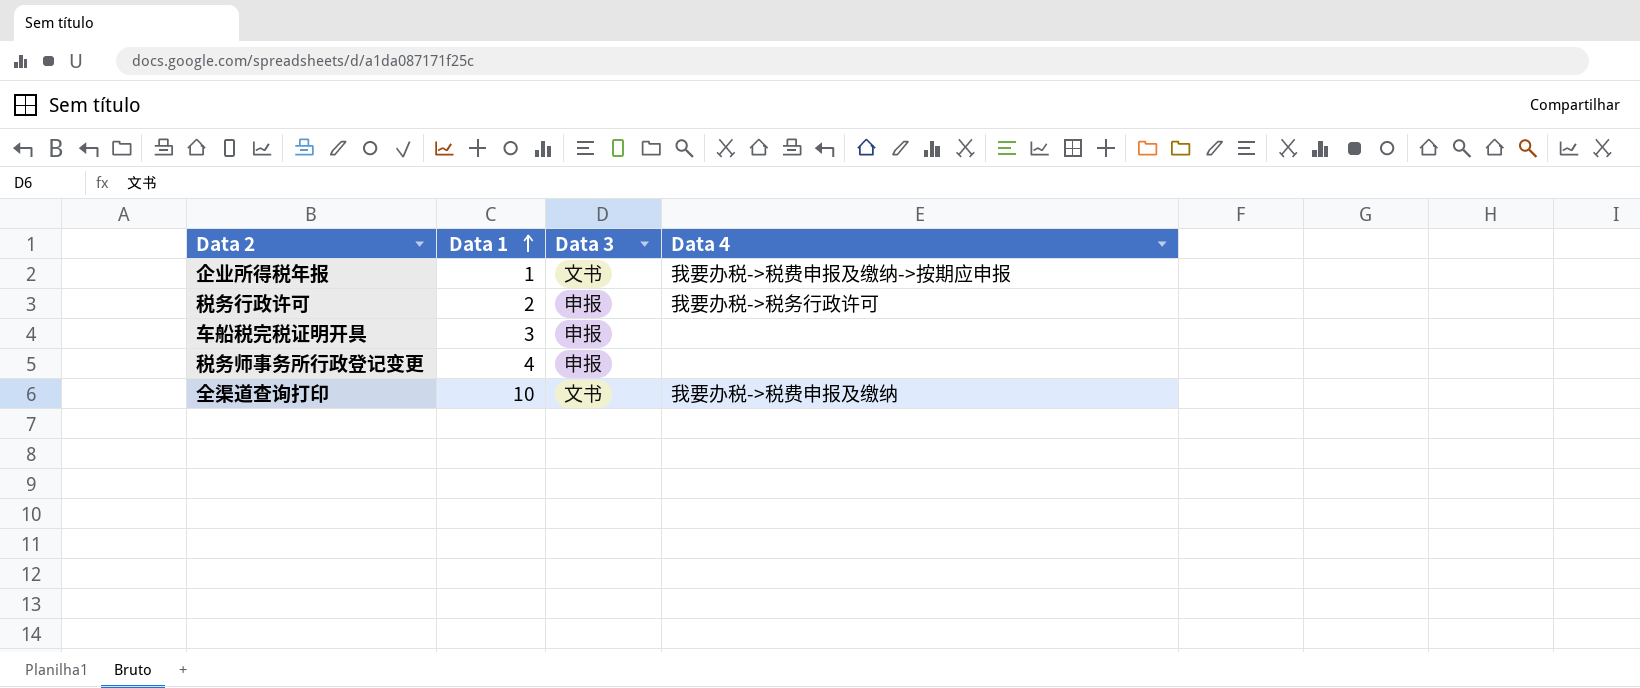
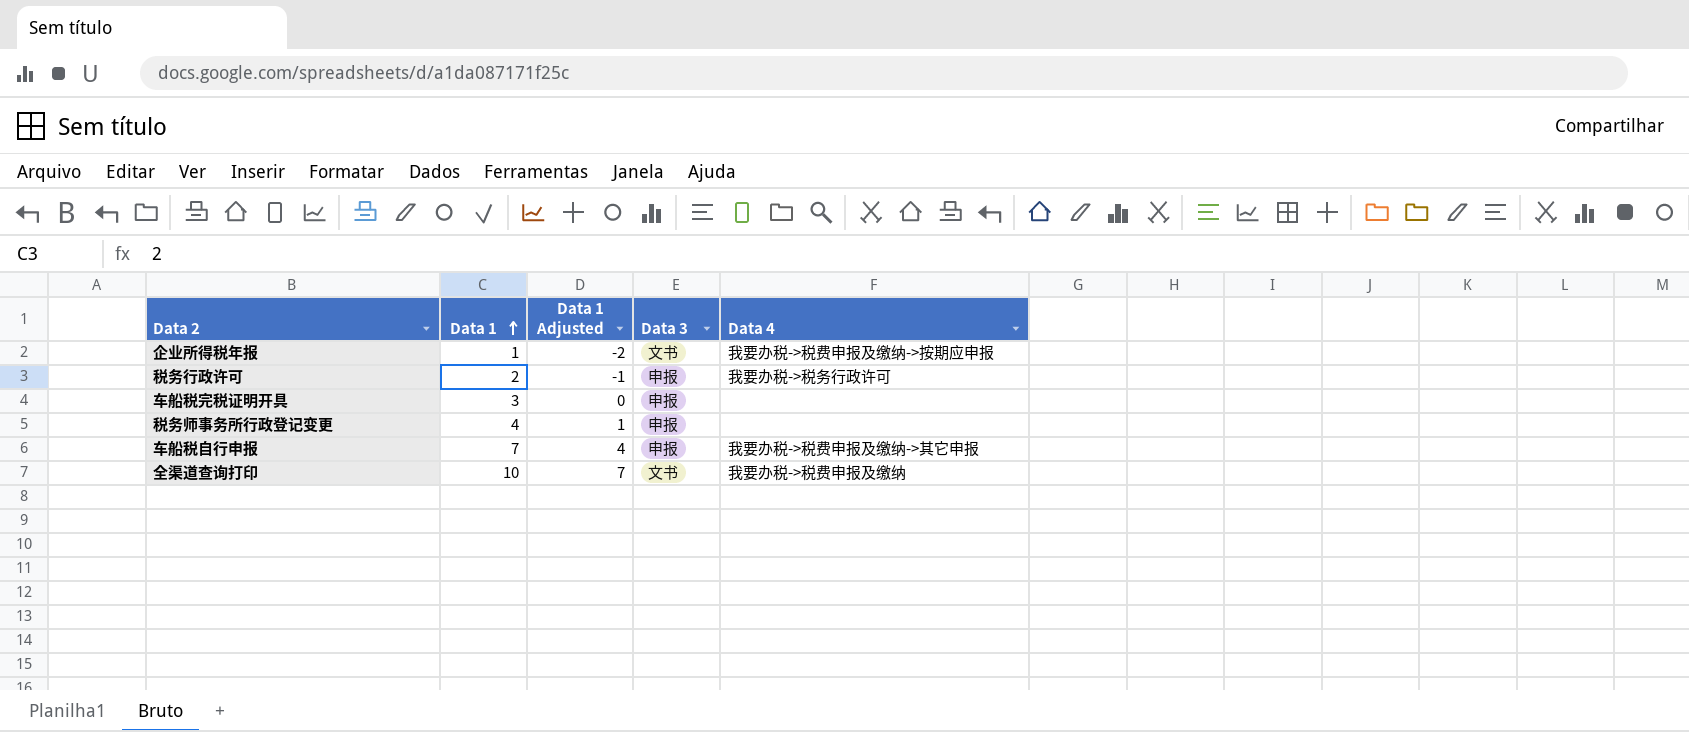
column Data 1 Adjusted | formula: none -> [Data 1] - 3
row 车船税自行申报: none -> 7 | 4 | 申报 | 我要办税->税费申报及缴纳->其它申报

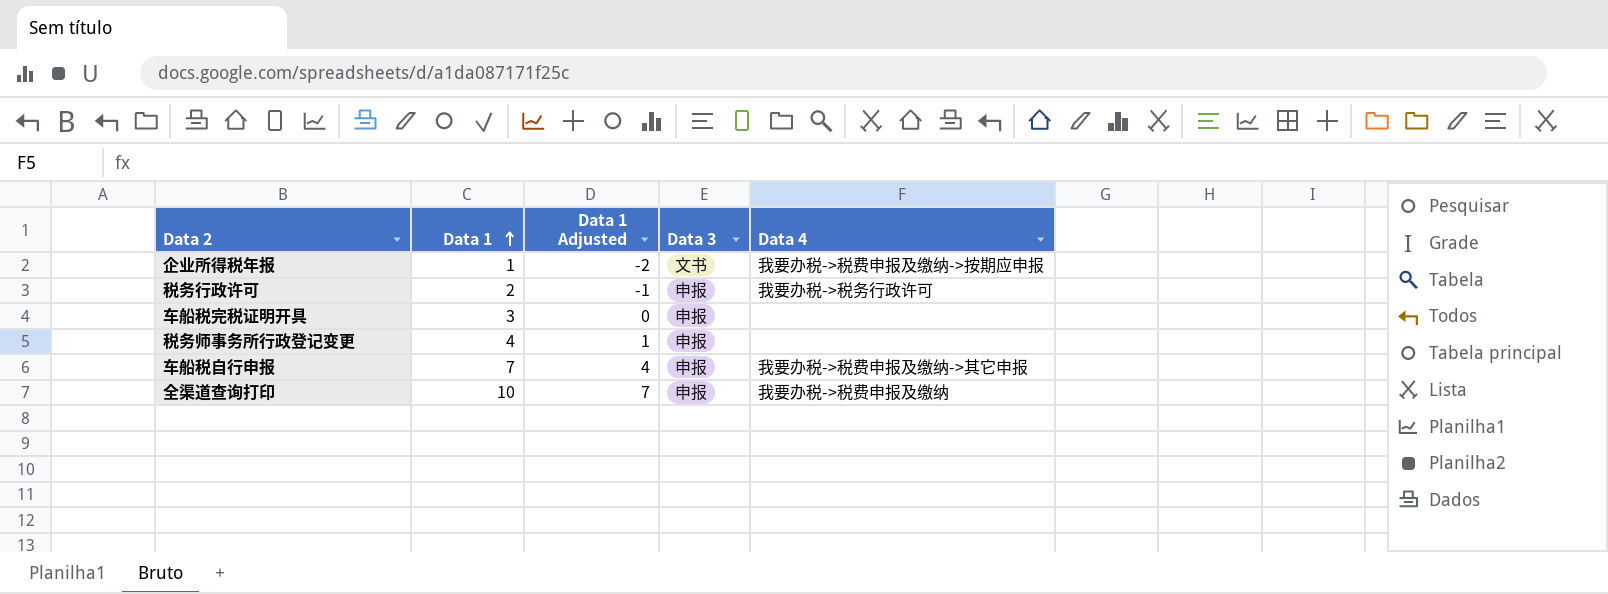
全渠道查询打印 | Data 3: 文书 -> 申报

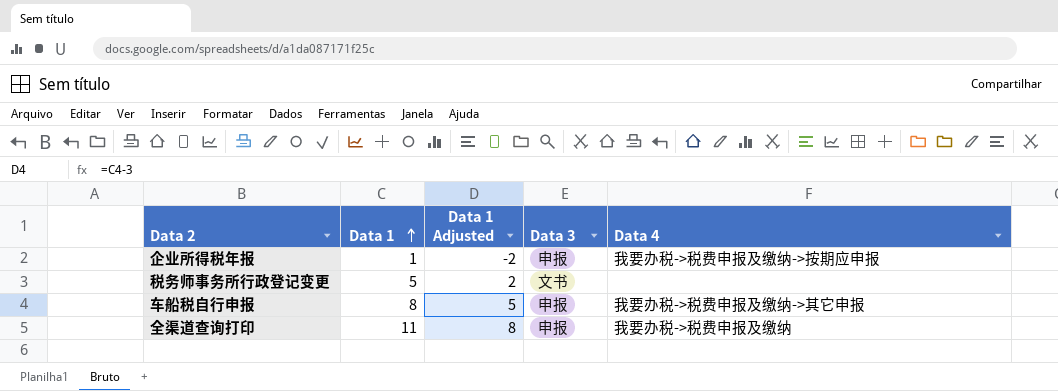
row 税务行政许可: 2 | -1 | 申报 | 我要办税->税务行政许可 -> none
row 车船税完税证明开具: 3 | 0 | 申报 | none -> none
企业所得税年报 | Data 3: 文书 -> 申报
税务师事务所行政登记变更 | Data 1: 4 -> 5
税务师事务所行政登记变更 | Data 1 Adjusted: 1 -> 2
税务师事务所行政登记变更 | Data 3: 申报 -> 文书
车船税自行申报 | Data 1: 7 -> 8
车船税自行申报 | Data 1 Adjusted: 4 -> 5
全渠道查询打印 | Data 1: 10 -> 11
全渠道查询打印 | Data 1 Adjusted: 7 -> 8

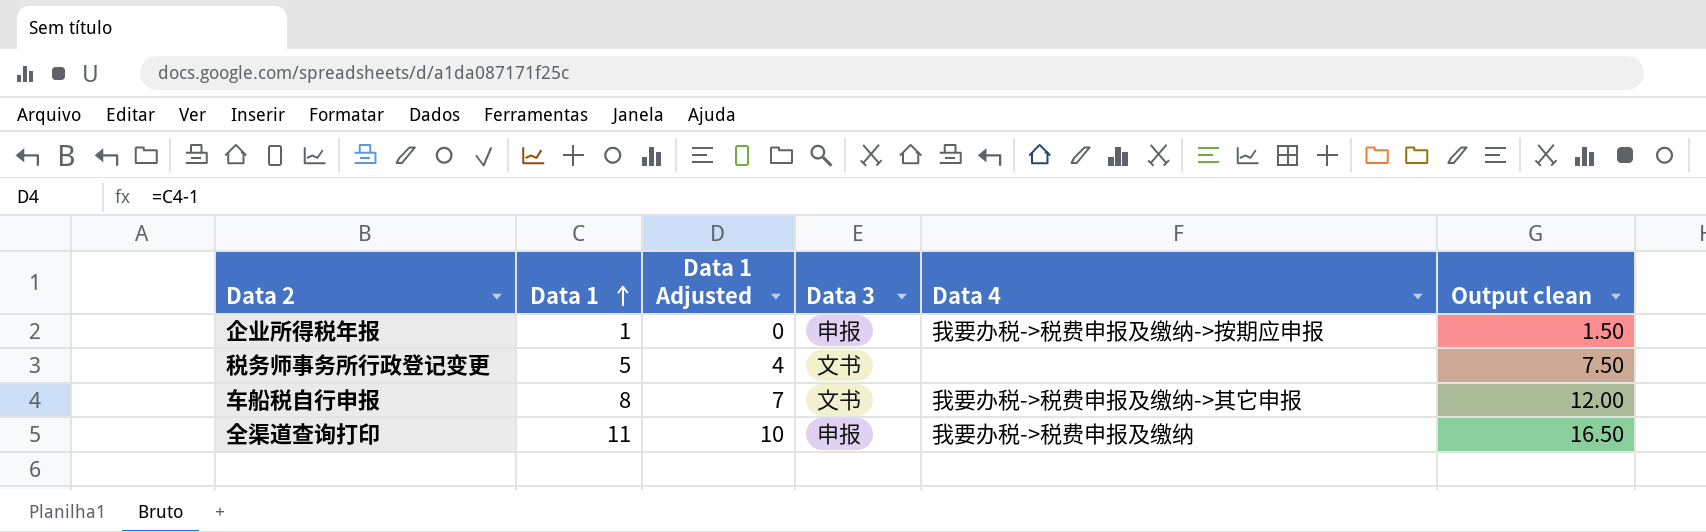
column Data 1 Adjusted | formula: [Data 1] - 3 -> [Data 1] - 1
column Output clean | formula: none -> [Data 1] * 1.5
车船税自行申报 | Data 3: 申报 -> 文书

